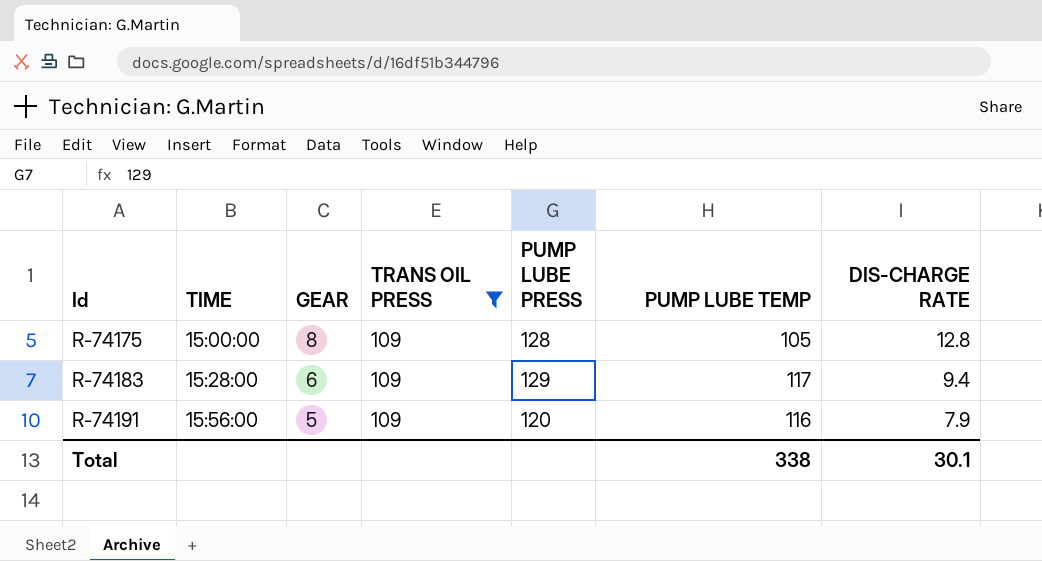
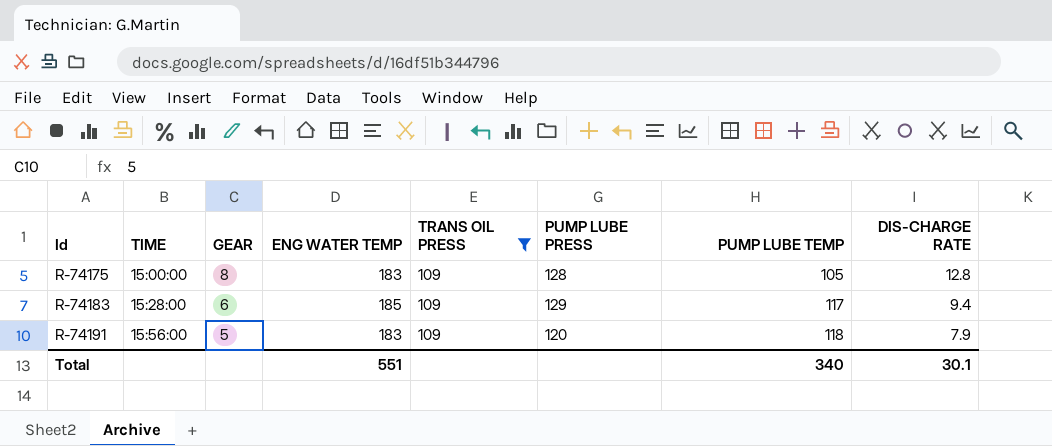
column ENG WATER TEMP | position: none -> 4
R-74191 | PUMP LUBE TEMP: 116 -> 118
Total | PUMP LUBE TEMP: 338 -> 340

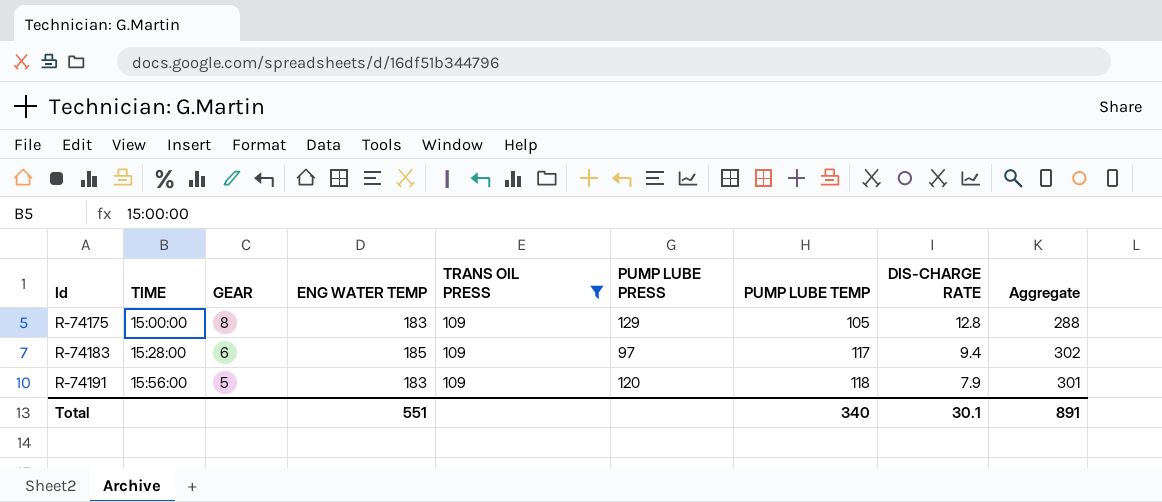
column Aggregate | formula: none -> [ENG WATER TEMP] + [PUMP LUBE TEMP]
R-74175 | PUMP LUBE PRESS: 128 -> 129
R-74183 | PUMP LUBE PRESS: 129 -> 97

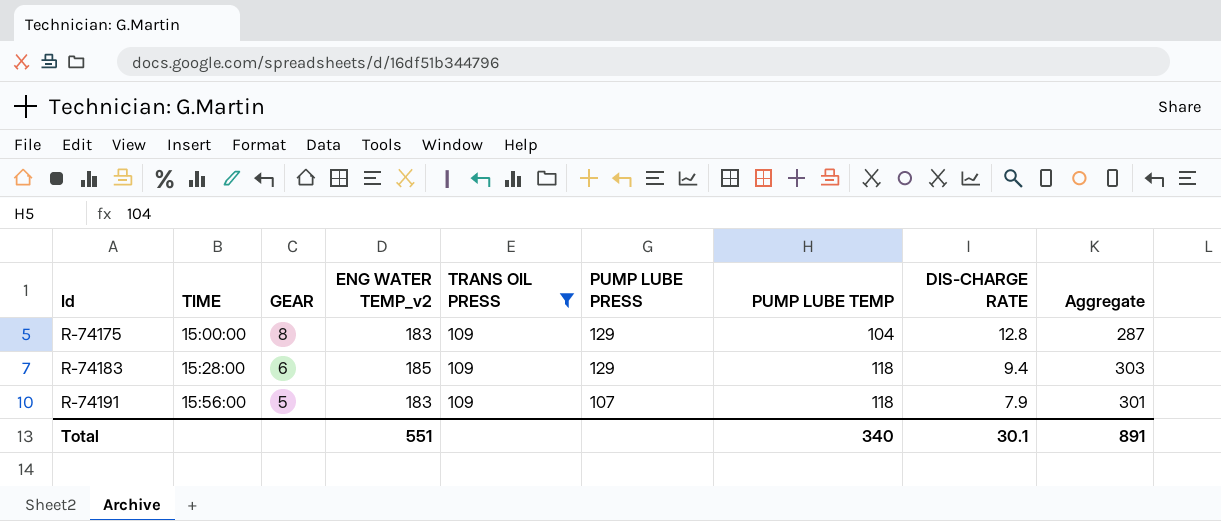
column name: ENG WATER TEMP -> ENG WATER TEMP_v2
R-74175 | PUMP LUBE TEMP: 105 -> 104
R-74175 | Aggregate: 288 -> 287
R-74183 | PUMP LUBE PRESS: 97 -> 129
R-74183 | PUMP LUBE TEMP: 117 -> 118
R-74183 | Aggregate: 302 -> 303
R-74191 | PUMP LUBE PRESS: 120 -> 107

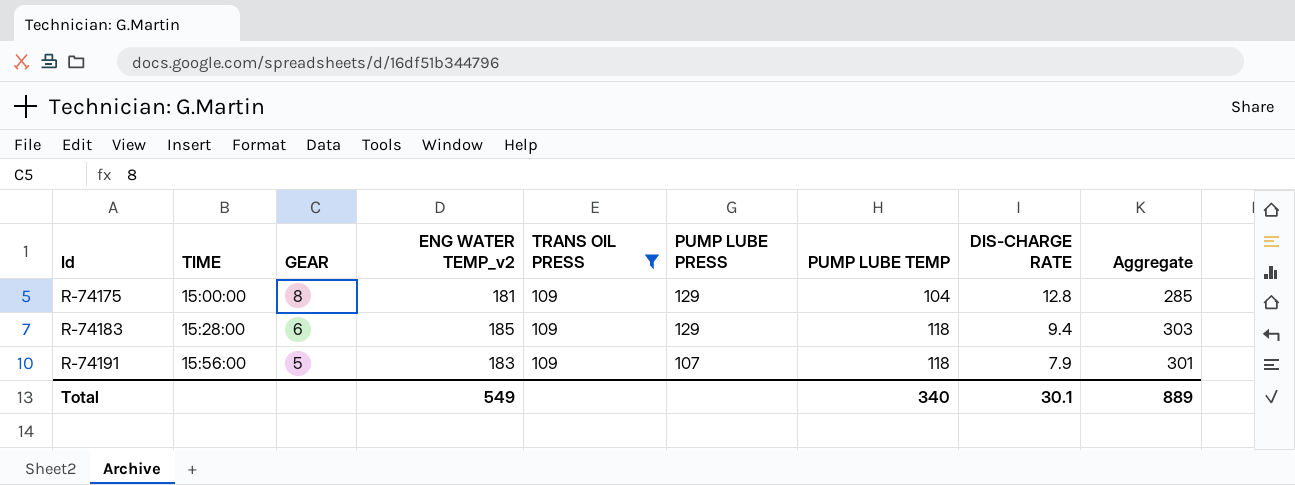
R-74175 | ENG WATER TEMP_v2: 183 -> 181
R-74175 | Aggregate: 287 -> 285
Total | ENG WATER TEMP_v2: 551 -> 549
Total | Aggregate: 891 -> 889

